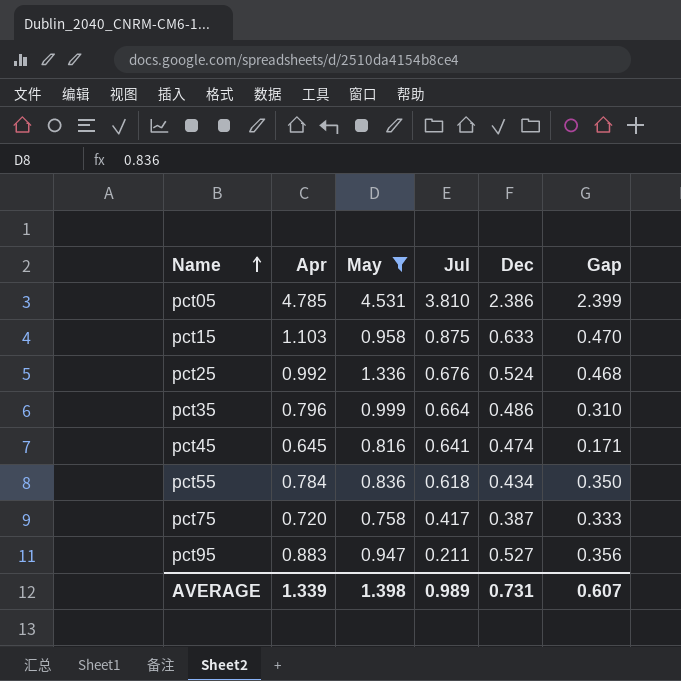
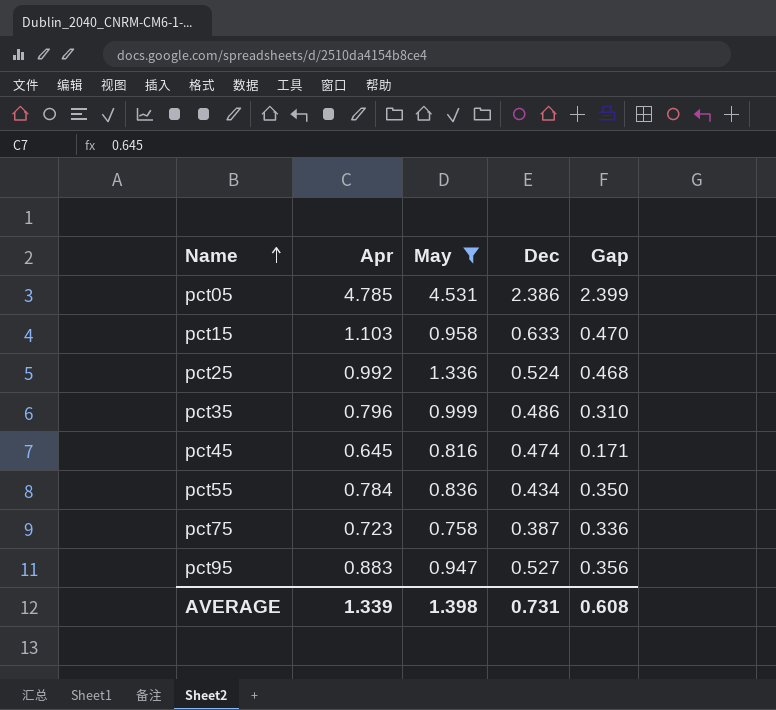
column Jul | position: 4 -> none
pct75 | Apr: 0.720 -> 0.723
pct75 | Gap: 0.333 -> 0.336
AVERAGE | Gap: 0.607 -> 0.608

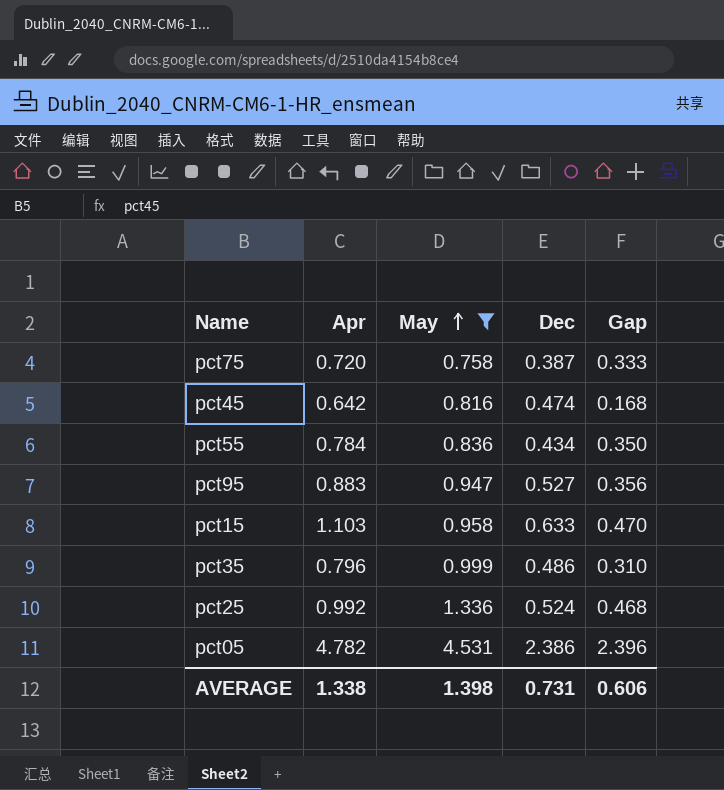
row order: Name ascending -> May ascending
pct75 | Apr: 0.723 -> 0.720
pct75 | Gap: 0.336 -> 0.333
pct45 | Apr: 0.645 -> 0.642
pct45 | Gap: 0.171 -> 0.168
pct05 | Apr: 4.785 -> 4.782
pct05 | Gap: 2.399 -> 2.396
AVERAGE | Apr: 1.339 -> 1.338
AVERAGE | Gap: 0.608 -> 0.606

